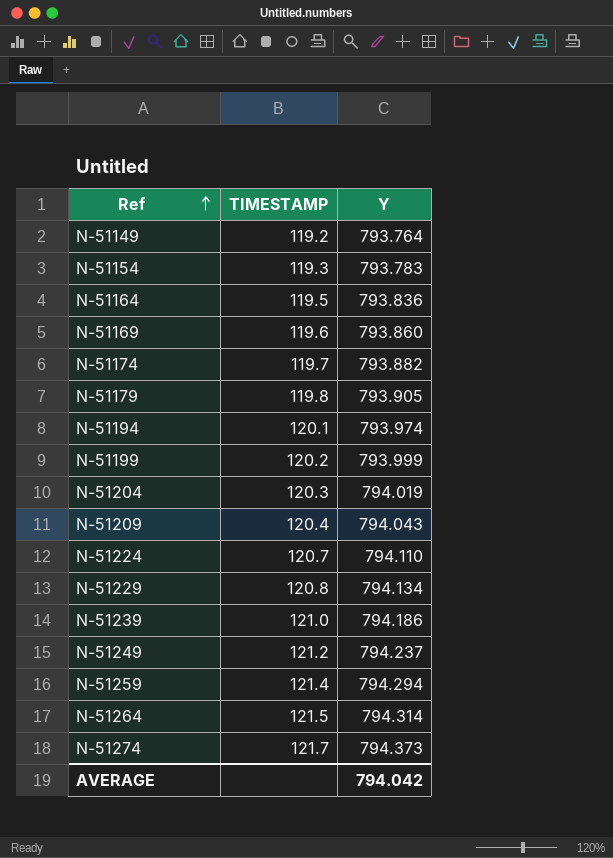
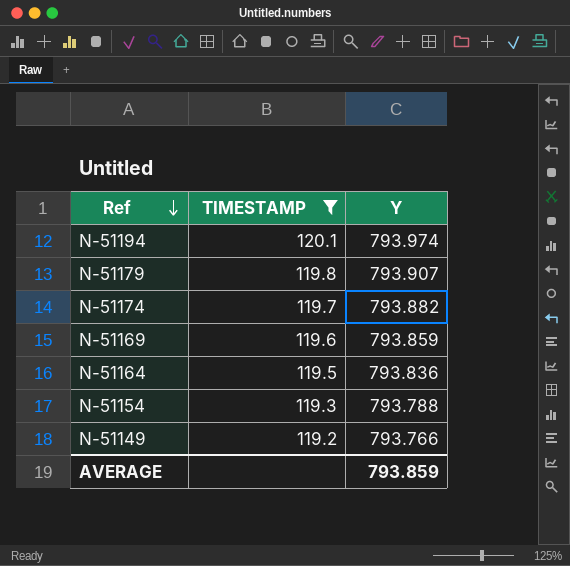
filter: none -> TIMESTAMP <= 120.1
row order: Ref ascending -> Ref descending
N-51179 | Y: 793.905 -> 793.907
N-51169 | Y: 793.860 -> 793.859
N-51154 | Y: 793.783 -> 793.788
N-51149 | Y: 793.764 -> 793.766
AVERAGE | Y: 794.042 -> 793.859

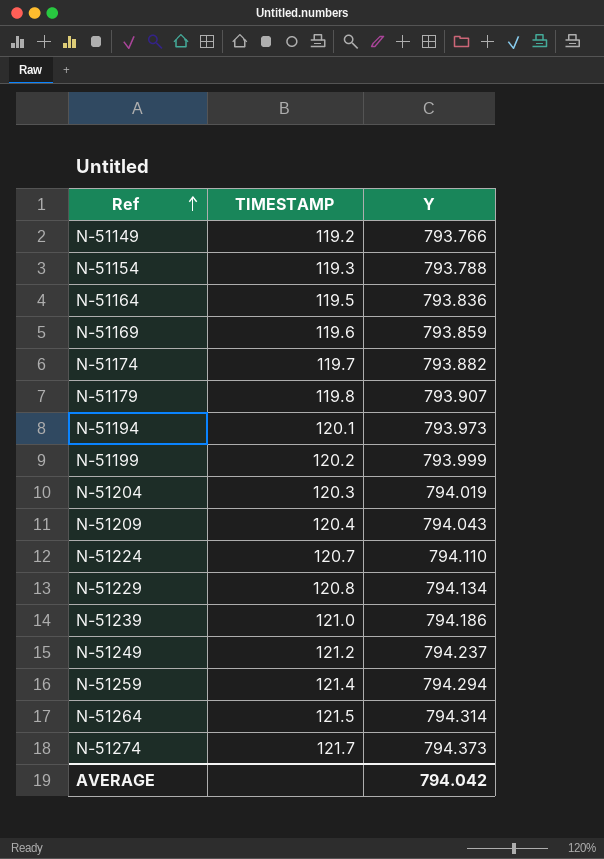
filter: TIMESTAMP <= 120.1 -> none
row order: Ref descending -> Ref ascending
N-51194 | Y: 793.974 -> 793.973
AVERAGE | Y: 793.859 -> 794.042

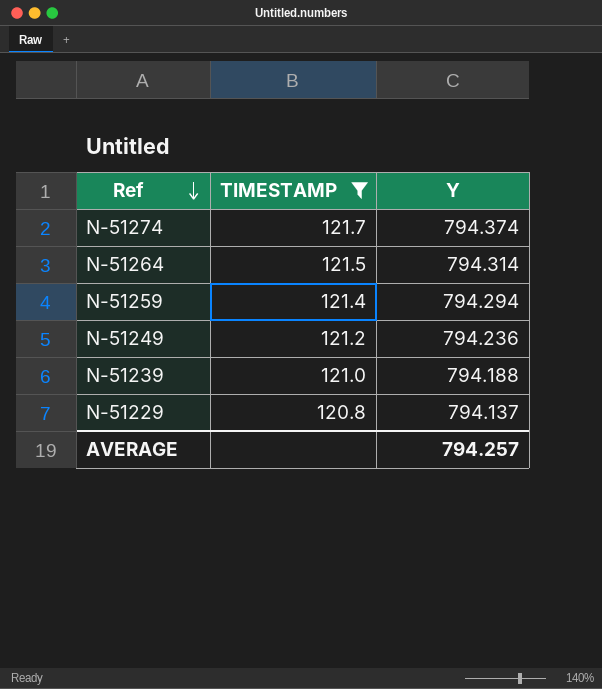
filter: none -> TIMESTAMP >= 120.8
row order: Ref ascending -> Ref descending
N-51274 | Y: 794.373 -> 794.374
N-51249 | Y: 794.237 -> 794.236
N-51239 | Y: 794.186 -> 794.188
N-51229 | Y: 794.134 -> 794.137
AVERAGE | Y: 794.042 -> 794.257

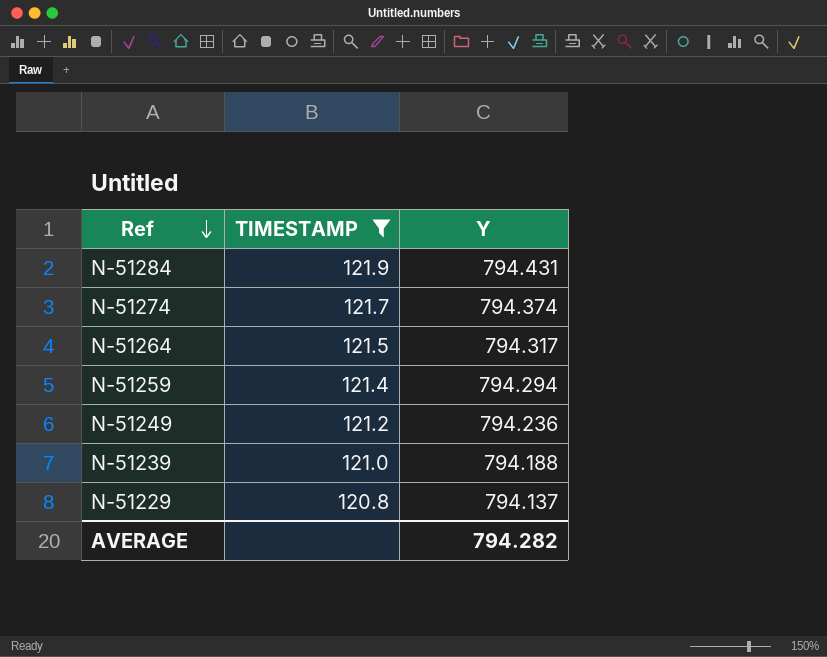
row N-51284: none -> 121.9 | 794.431
N-51264 | Y: 794.314 -> 794.317
AVERAGE | Y: 794.257 -> 794.282

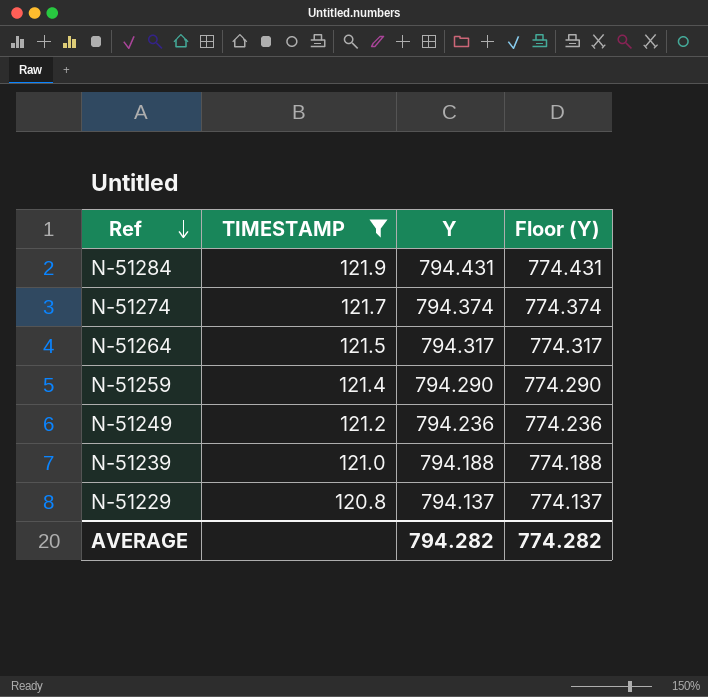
column Floor (Y) | formula: none -> [Y] - 20
N-51259 | Y: 794.294 -> 794.290

